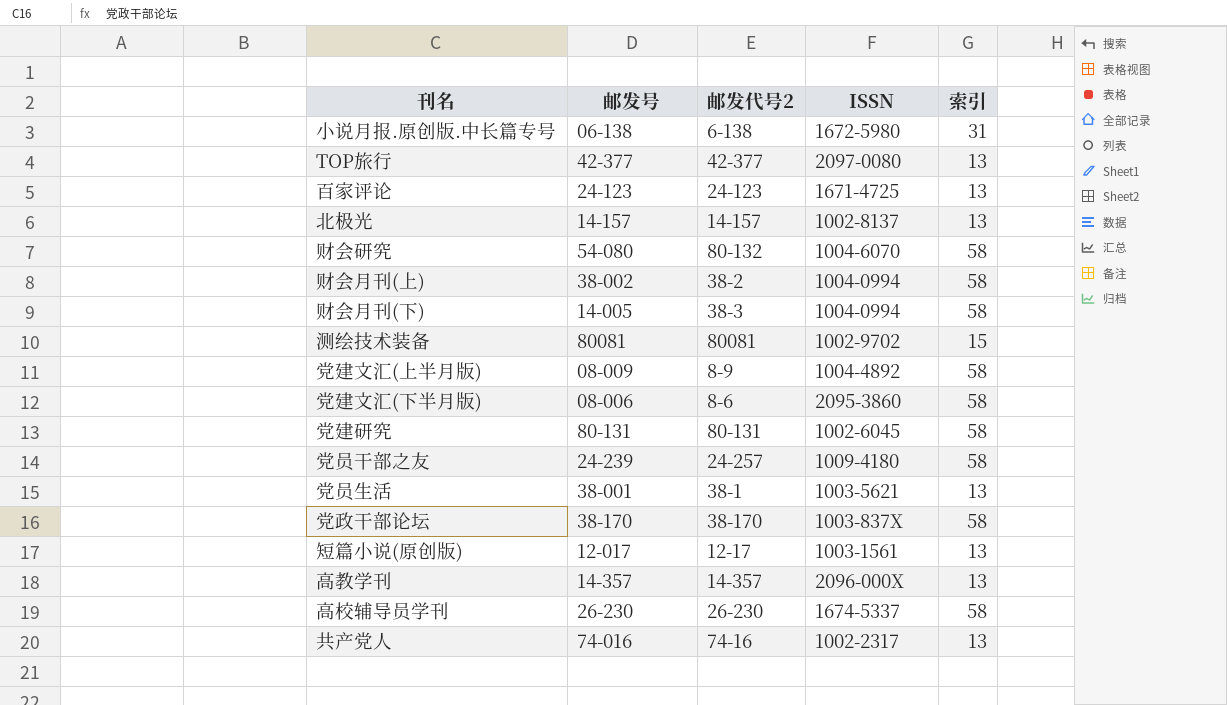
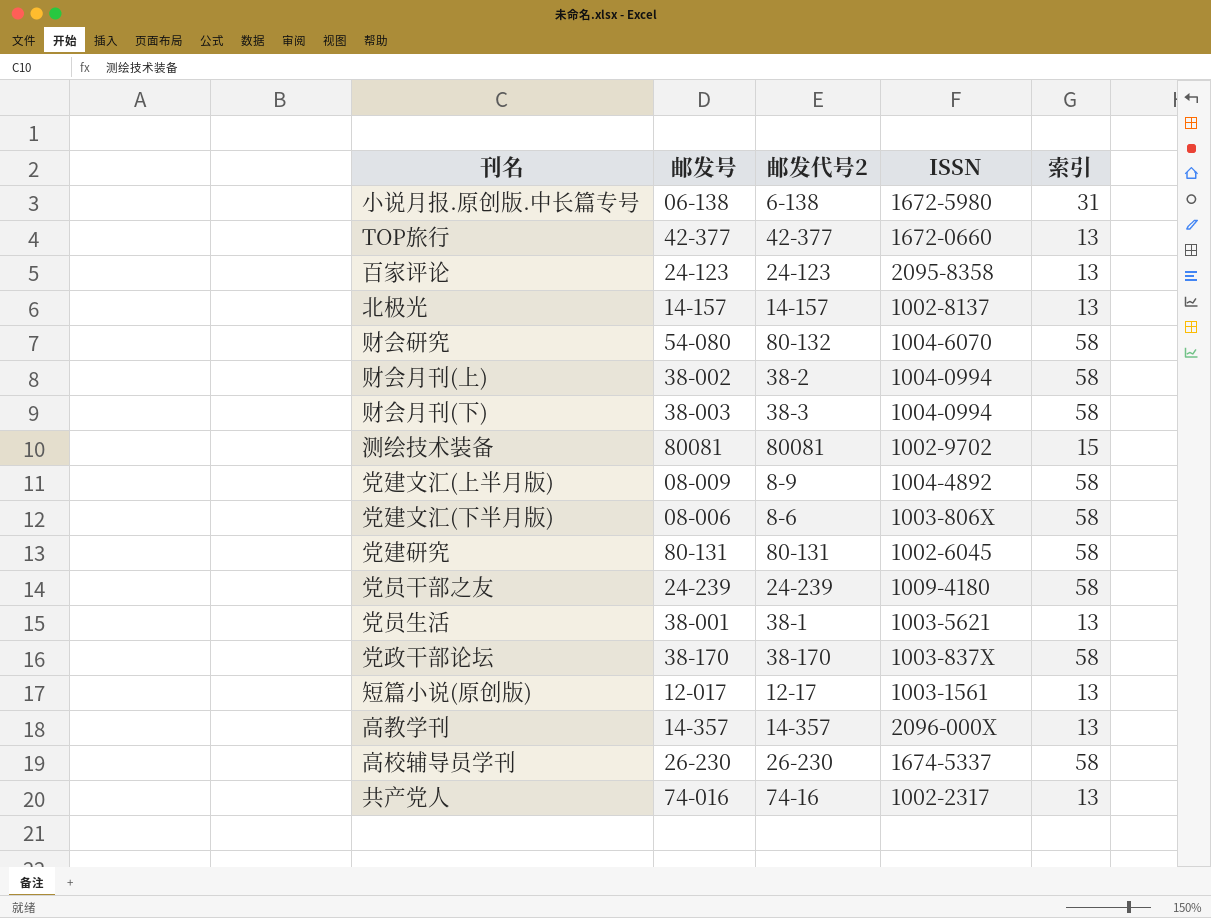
TOP旅行 | ISSN: 2097-0080 -> 1672-0660
百家评论 | ISSN: 1671-4725 -> 2095-8358
财会月刊(下) | 邮发号: 14-005 -> 38-003
党建文汇(下半月版) | ISSN: 2095-3860 -> 1003-806X
党员干部之友 | 邮发代号2: 24-257 -> 24-239

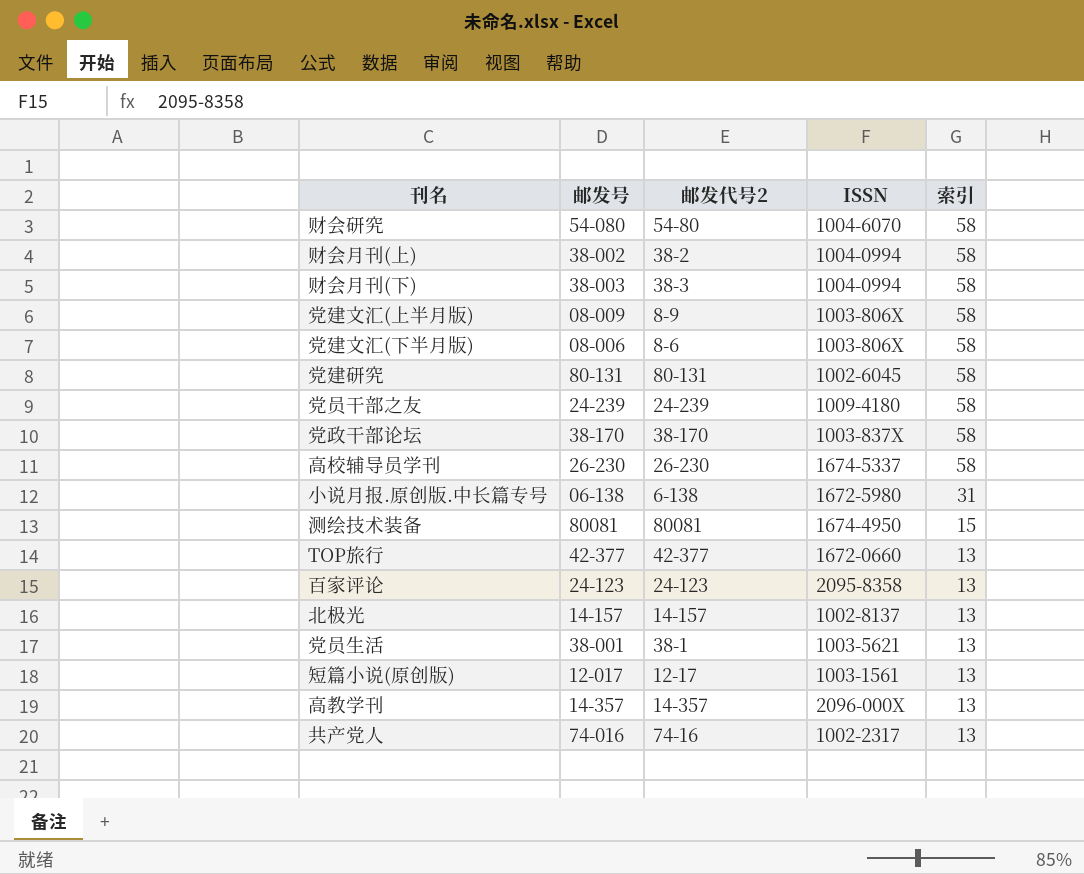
row order: none -> 索引 descending
财会研究 | 邮发代号2: 80-132 -> 54-80
党建文汇(上半月版) | ISSN: 1004-4892 -> 1003-806X
测绘技术装备 | ISSN: 1002-9702 -> 1674-4950

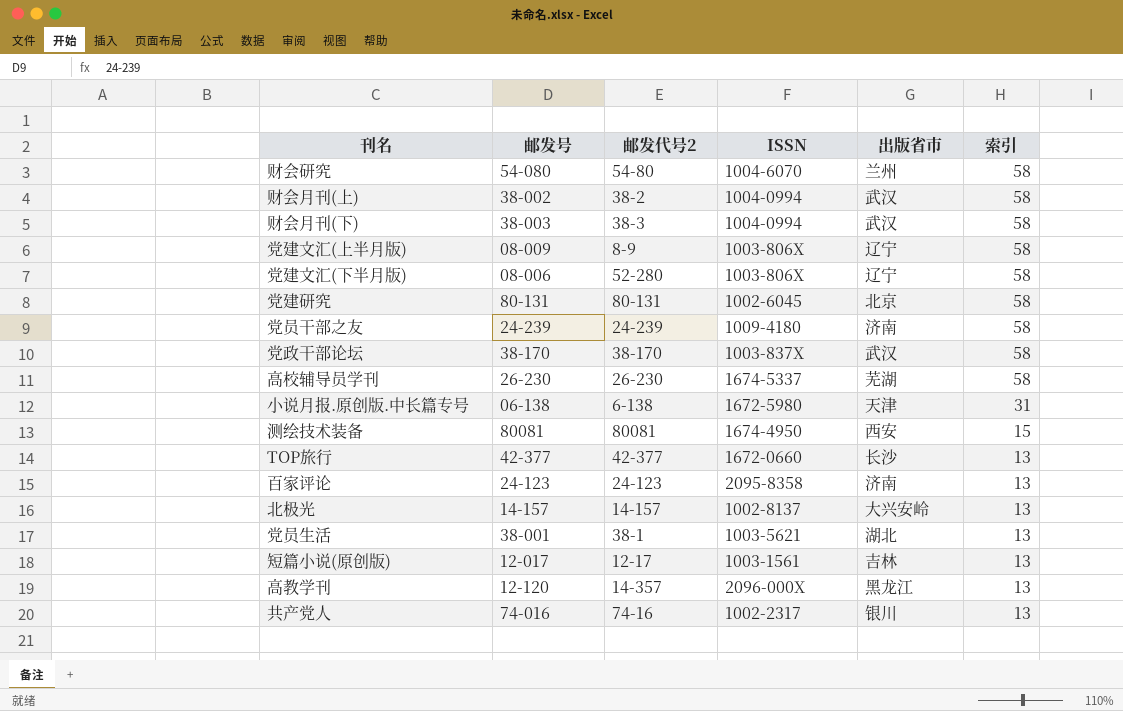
column 出版省市 | position: none -> 5
党建文汇(下半月版) | 邮发代号2: 8-6 -> 52-280
高教学刊 | 邮发号: 14-357 -> 12-120

